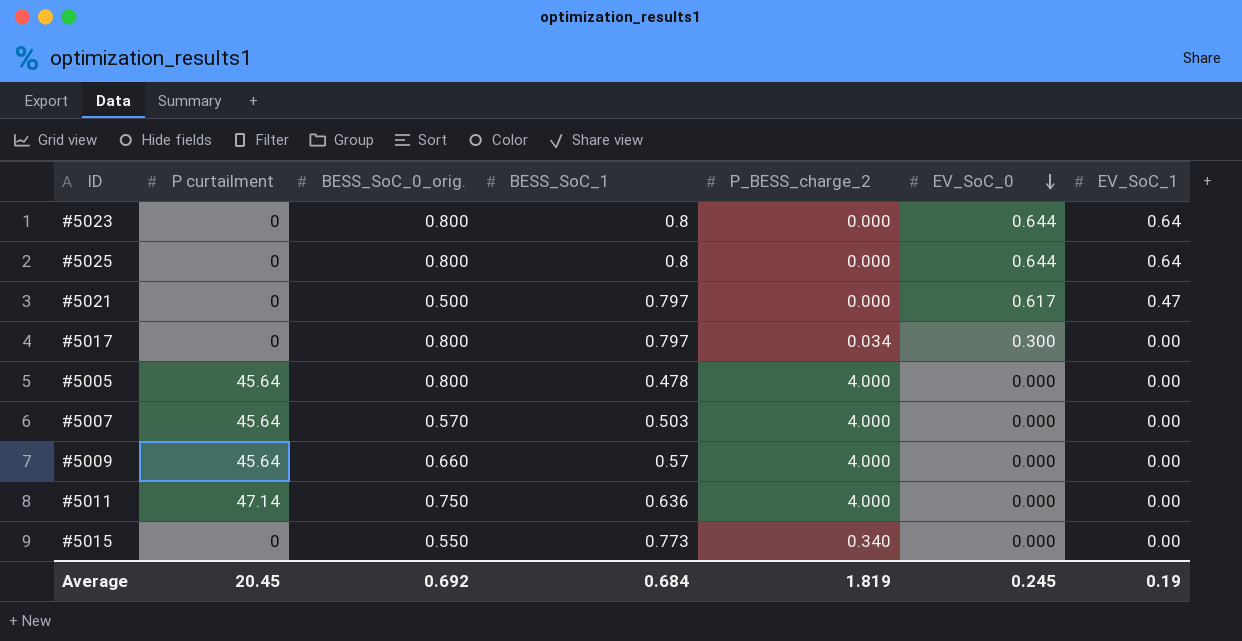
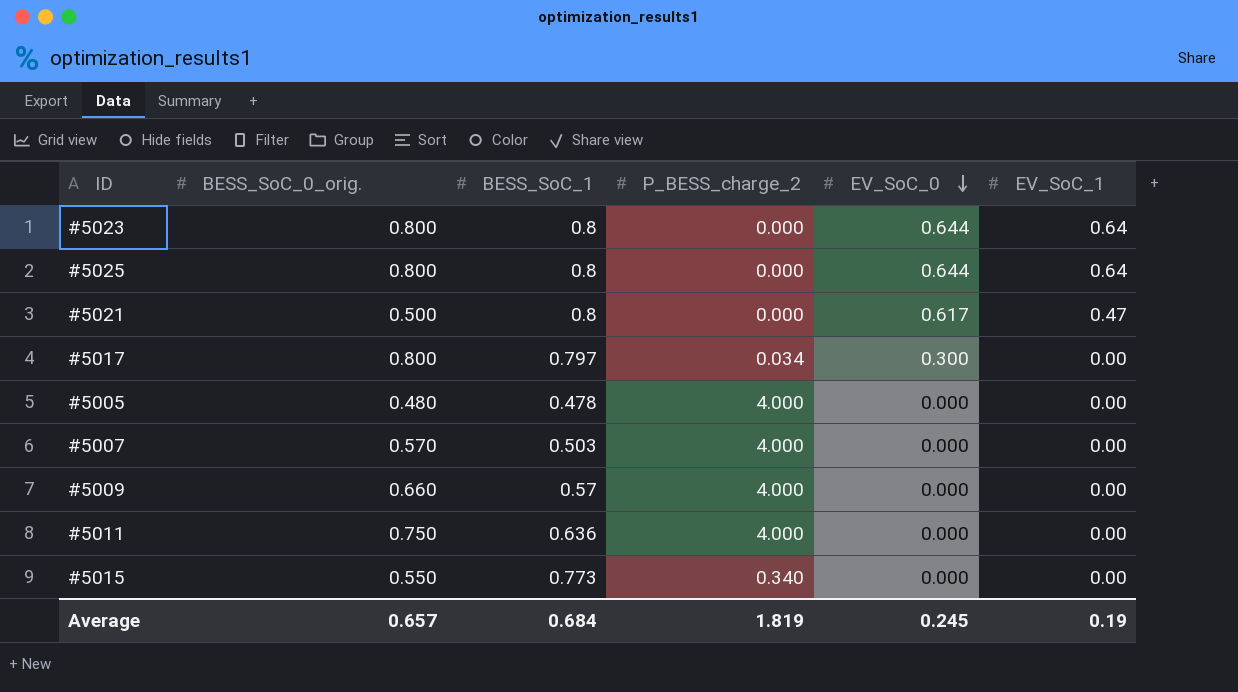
column P curtailment | position: 2 -> none
#5021 | BESS_SoC_1: 0.797 -> 0.8
#5005 | BESS_SoC_0_orig.: 0.800 -> 0.480
Average | BESS_SoC_0_orig.: 0.692 -> 0.657

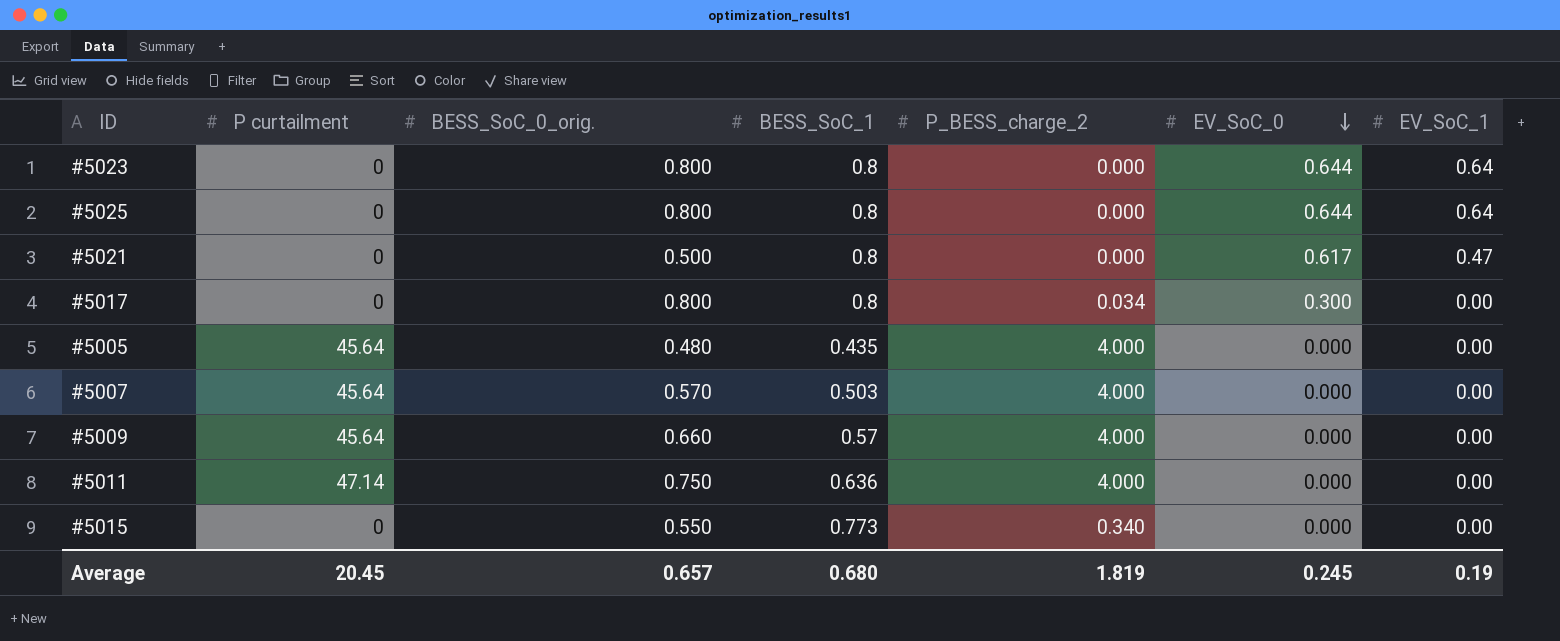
column P curtailment | position: none -> 2
#5017 | BESS_SoC_1: 0.797 -> 0.8
#5005 | BESS_SoC_1: 0.478 -> 0.435
Average | BESS_SoC_1: 0.684 -> 0.680

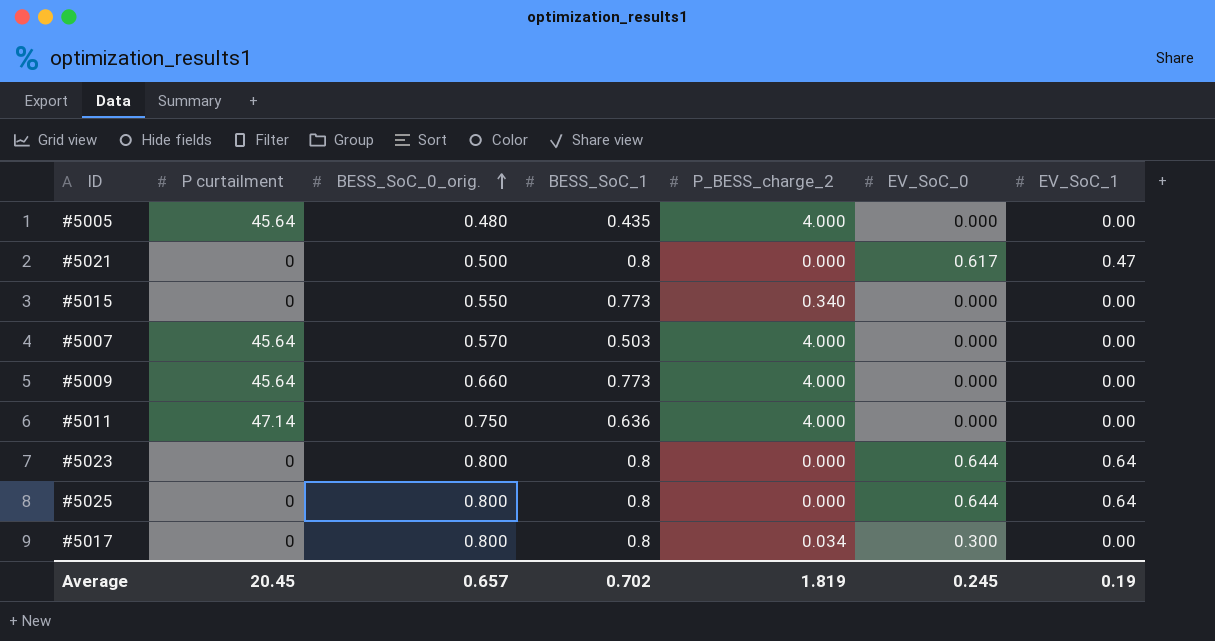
row order: EV_SoC_0 descending -> BESS_SoC_0_orig. ascending
#5009 | BESS_SoC_1: 0.57 -> 0.773
Average | BESS_SoC_1: 0.680 -> 0.702

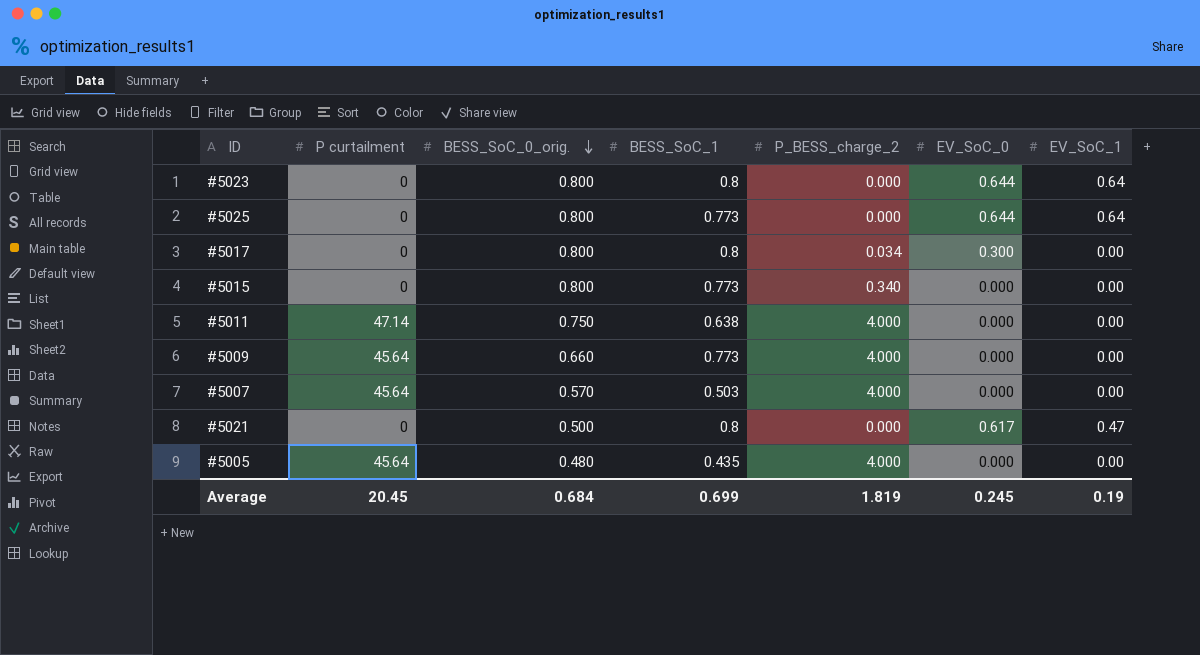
row order: BESS_SoC_0_orig. ascending -> BESS_SoC_0_orig. descending
#5025 | BESS_SoC_1: 0.8 -> 0.773
#5015 | BESS_SoC_0_orig.: 0.550 -> 0.800
#5011 | BESS_SoC_1: 0.636 -> 0.638
Average | BESS_SoC_0_orig.: 0.657 -> 0.684
Average | BESS_SoC_1: 0.702 -> 0.699

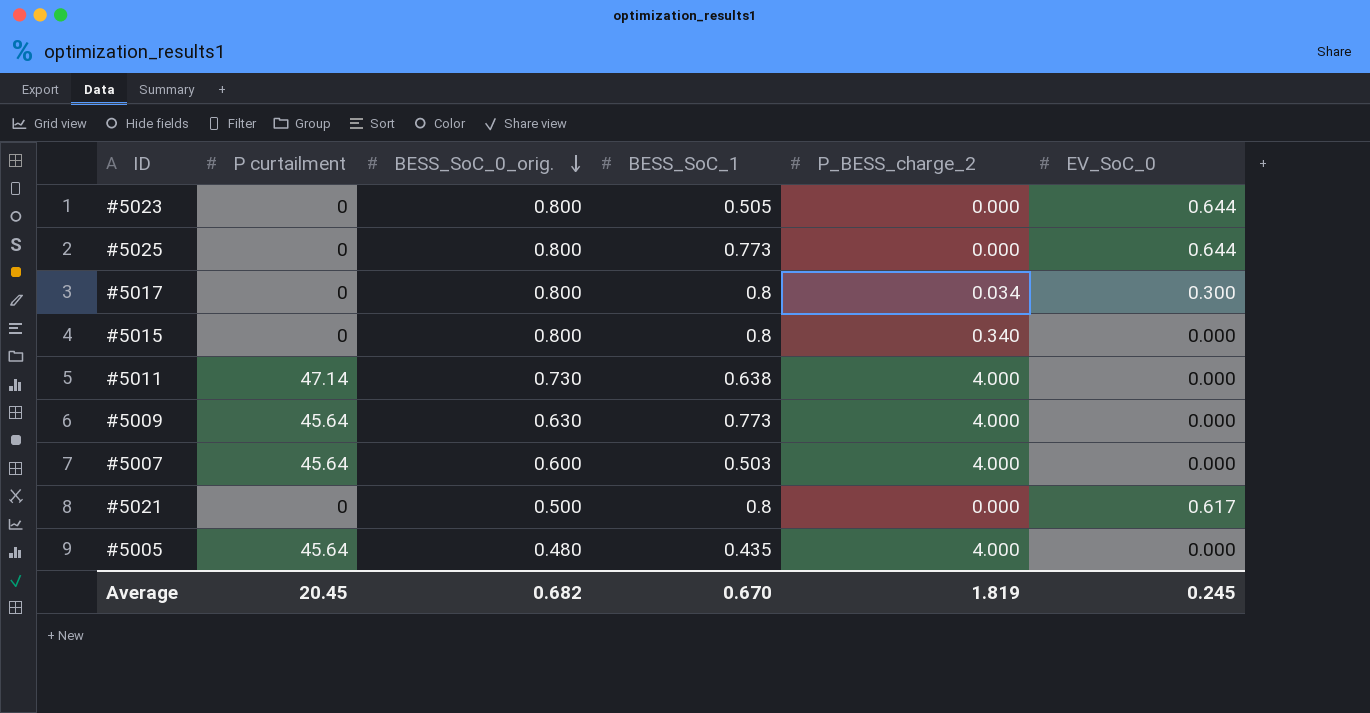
column EV_SoC_1 | position: 7 -> none
#5023 | BESS_SoC_1: 0.8 -> 0.505
#5015 | BESS_SoC_1: 0.773 -> 0.8
#5011 | BESS_SoC_0_orig.: 0.750 -> 0.730
#5009 | BESS_SoC_0_orig.: 0.660 -> 0.630
#5007 | BESS_SoC_0_orig.: 0.570 -> 0.600
Average | BESS_SoC_0_orig.: 0.684 -> 0.682
Average | BESS_SoC_1: 0.699 -> 0.670

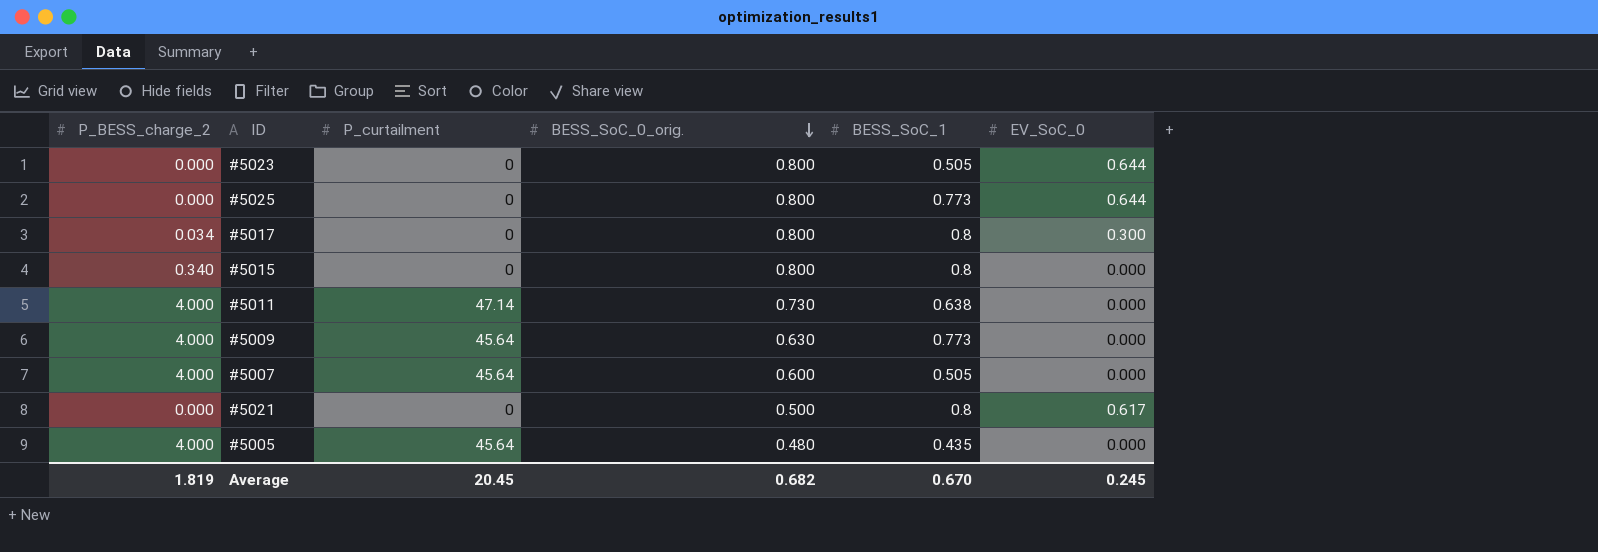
column P_BESS_charge_2 | position: 5 -> 1
column name: P curtailment -> P_curtailment
#5007 | BESS_SoC_1: 0.503 -> 0.505

